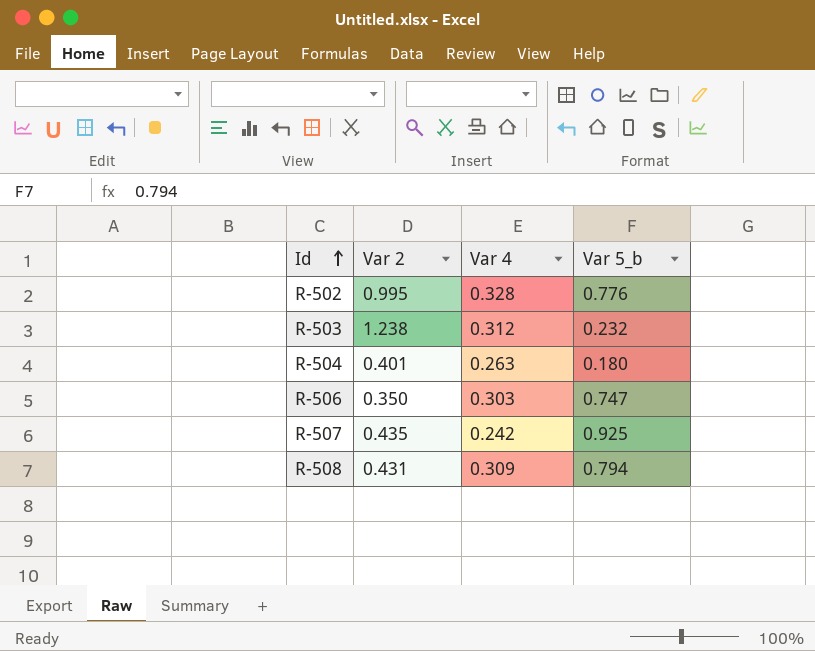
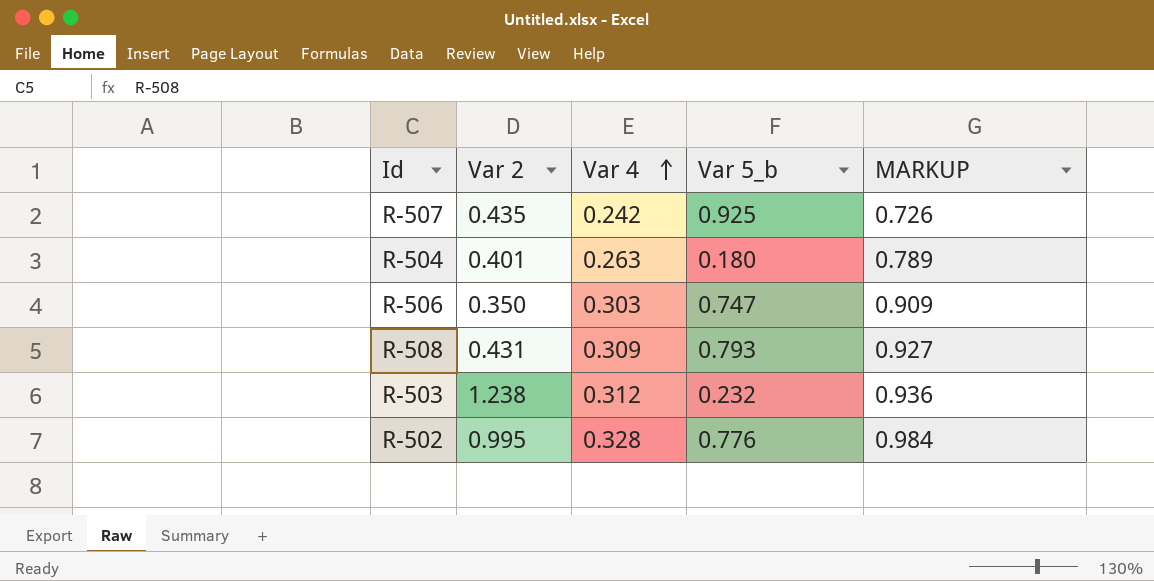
row order: Id ascending -> Var 4 ascending
column MARKUP | formula: none -> [Var 4] * 3
R-508 | Var 5_b: 0.794 -> 0.793

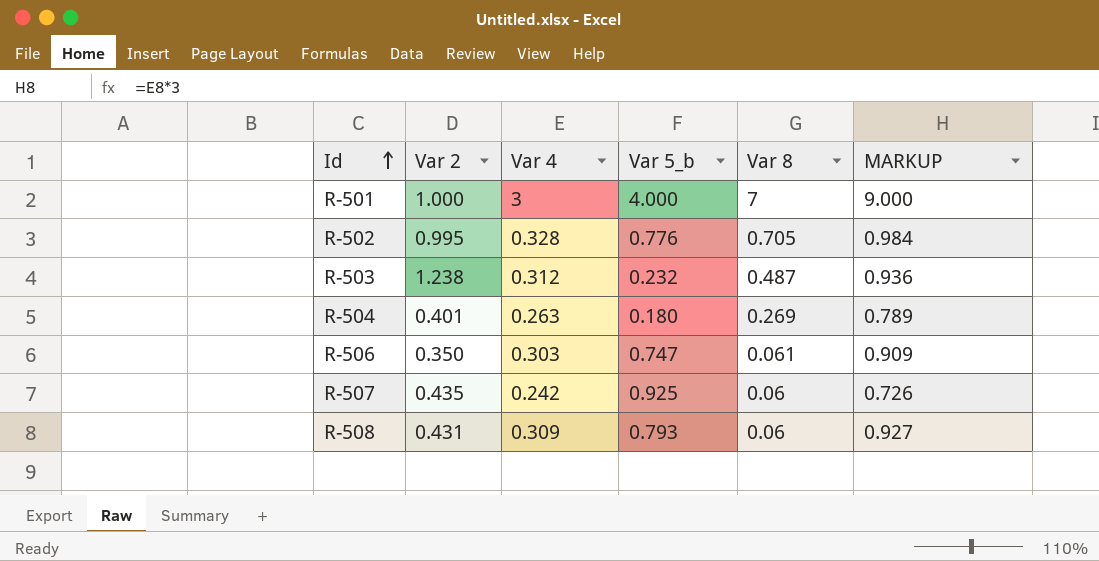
row order: Var 4 ascending -> Id ascending
column Var 8 | position: none -> 5
row R-501: none -> 1.000 | 3 | 4.000 | 7 | 9.000

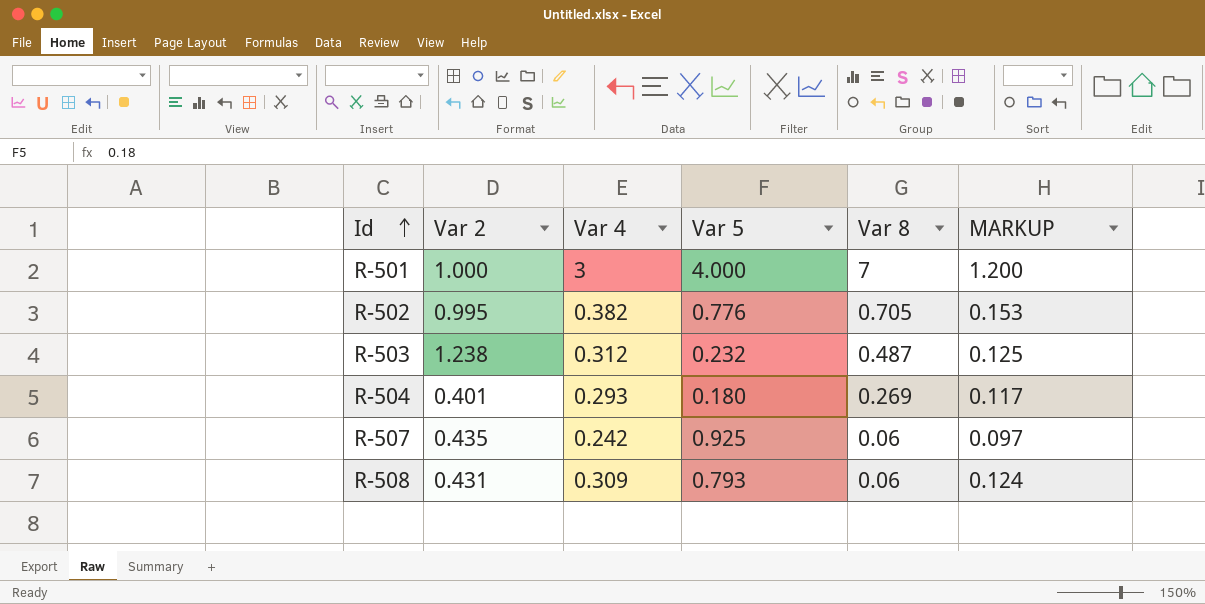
column name: Var 5_b -> Var 5
column MARKUP | formula: [Var 4] * 3 -> [Var 4] * 0.4
row R-506: 0.350 | 0.303 | 0.747 | 0.061 | 0.909 -> none
R-502 | Var 4: 0.328 -> 0.382
R-504 | Var 4: 0.263 -> 0.293

